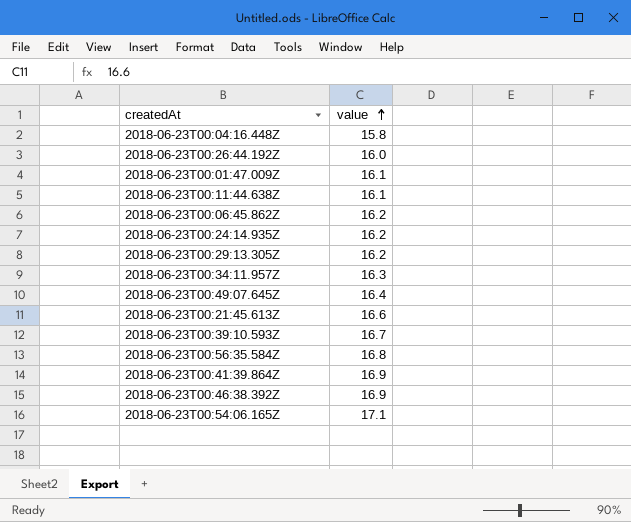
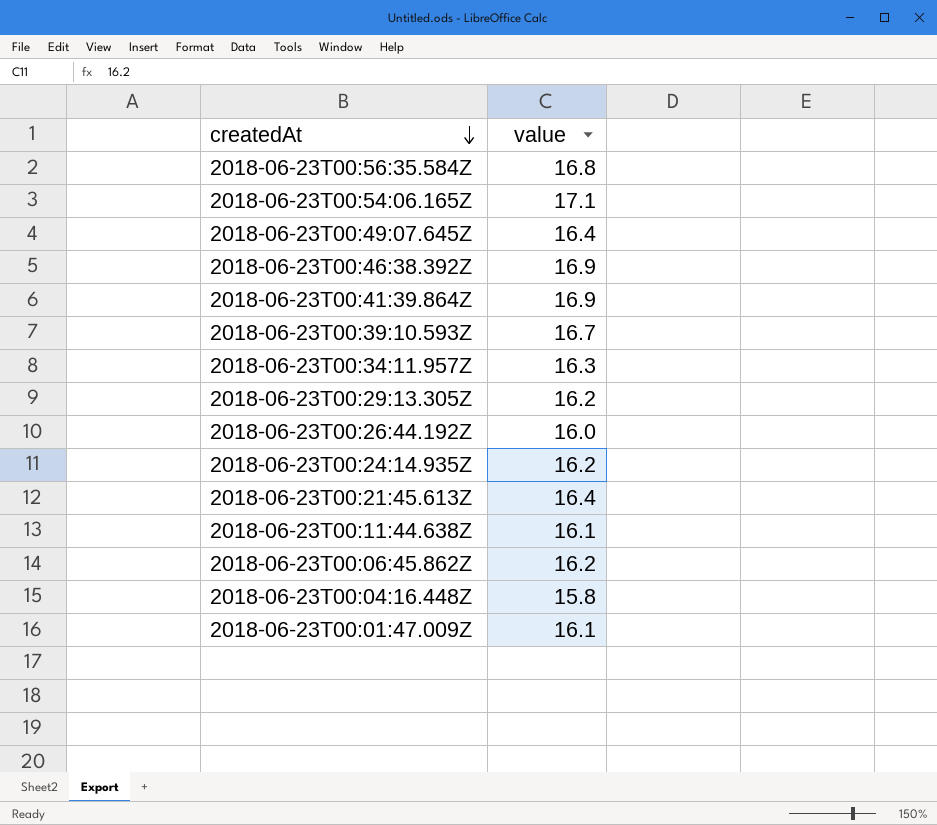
row order: value ascending -> createdAt descending
2018-06-23T00:21:45.613Z | value: 16.6 -> 16.4

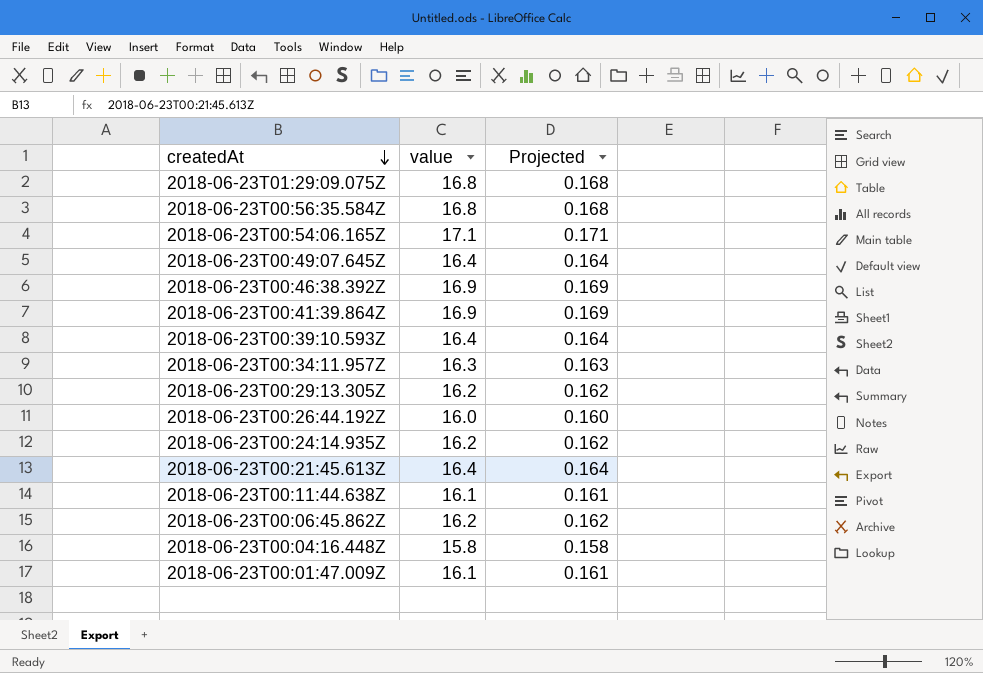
column Projected | formula: none -> [value] * 0.01
row 2018-06-23T01:29:09.075Z: none -> 16.8 | 0.168
2018-06-23T00:39:10.593Z | value: 16.7 -> 16.4

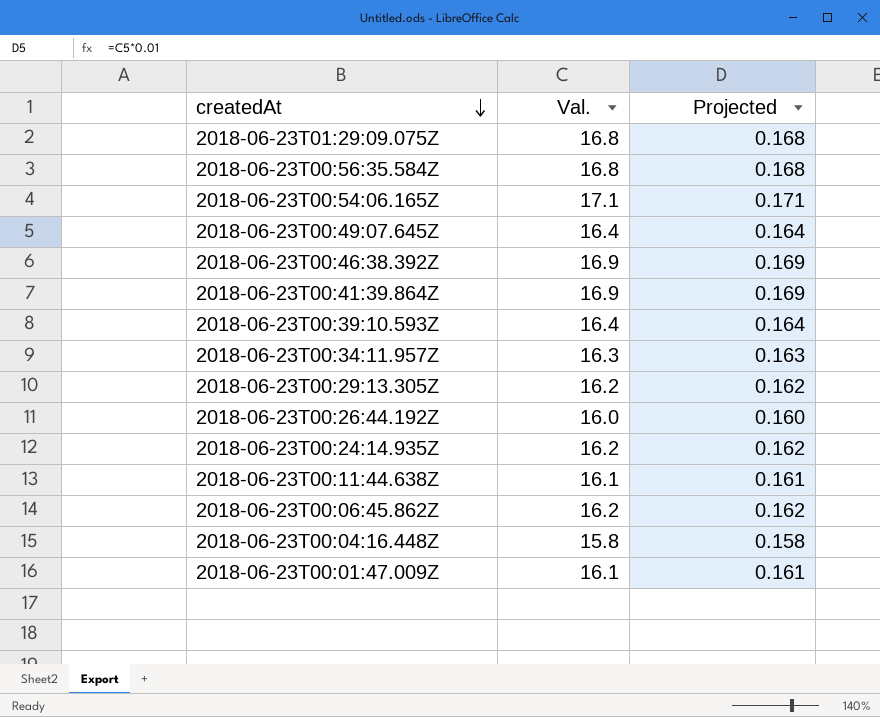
column name: value -> Val.
row 2018-06-23T00:21:45.613Z: 16.4 | 0.164 -> none

